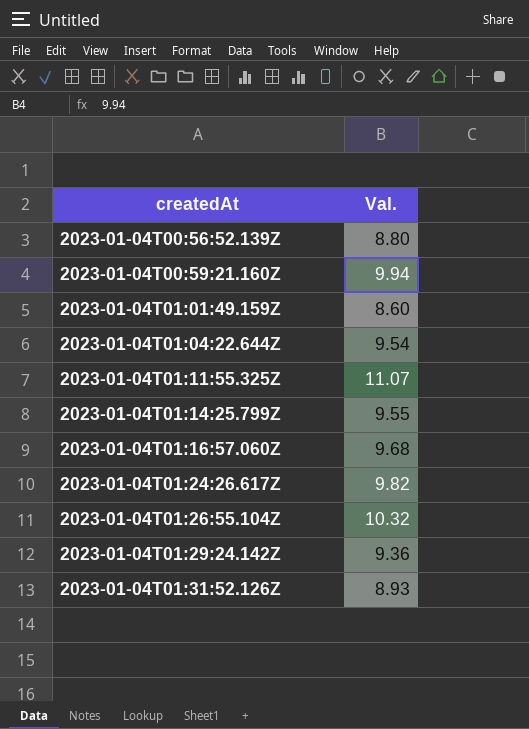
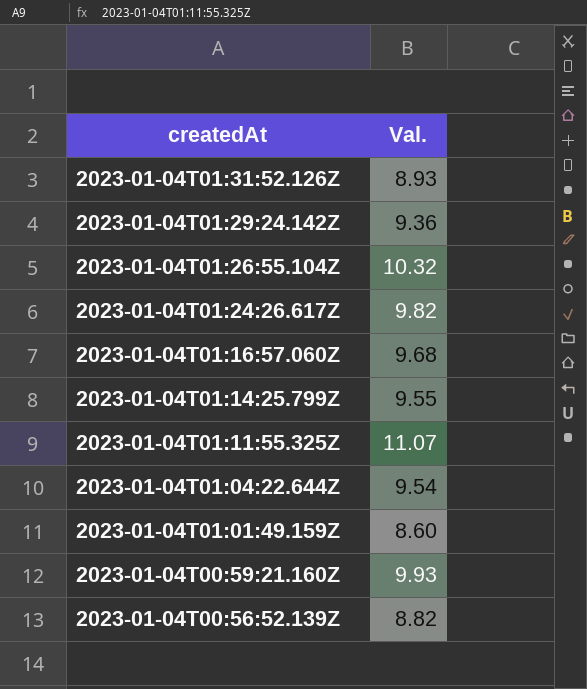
row order: createdAt ascending -> createdAt descending
2023-01-04T00:59:21.160Z | Val.: 9.94 -> 9.93
2023-01-04T00:56:52.139Z | Val.: 8.80 -> 8.82

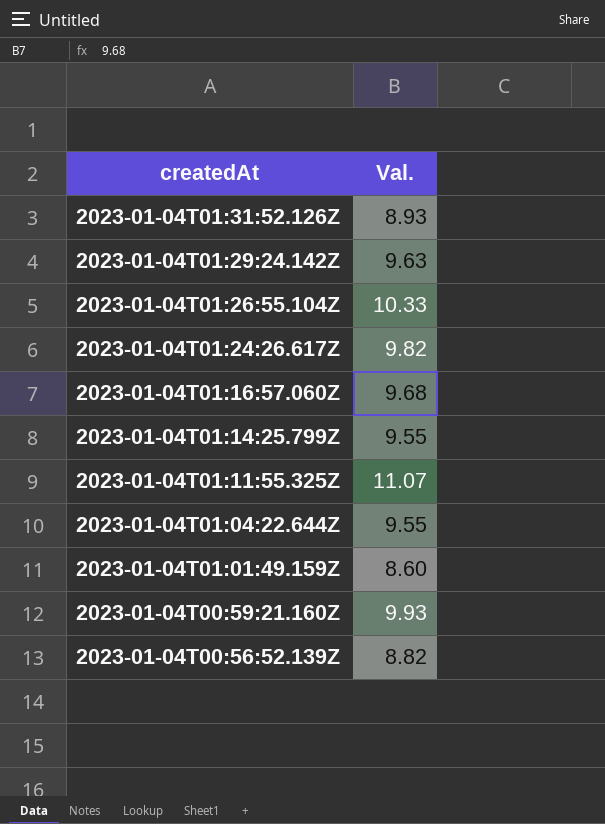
2023-01-04T01:29:24.142Z | Val.: 9.36 -> 9.63
2023-01-04T01:26:55.104Z | Val.: 10.32 -> 10.33
2023-01-04T01:04:22.644Z | Val.: 9.54 -> 9.55

